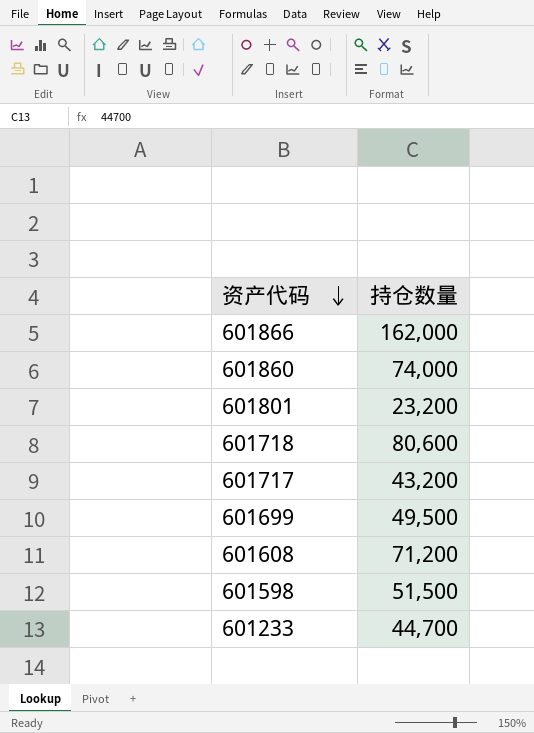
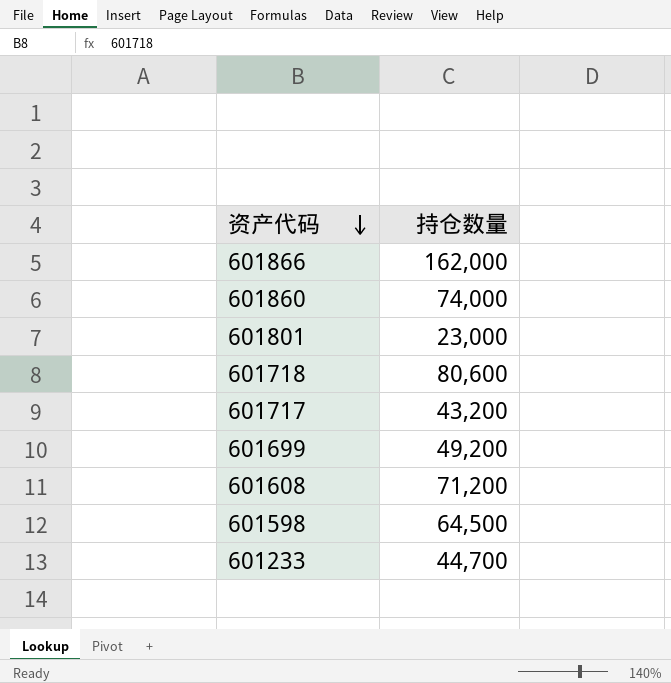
601801 | 持仓数量: 23,200 -> 23,000
601699 | 持仓数量: 49,500 -> 49,200
601598 | 持仓数量: 51,500 -> 64,500

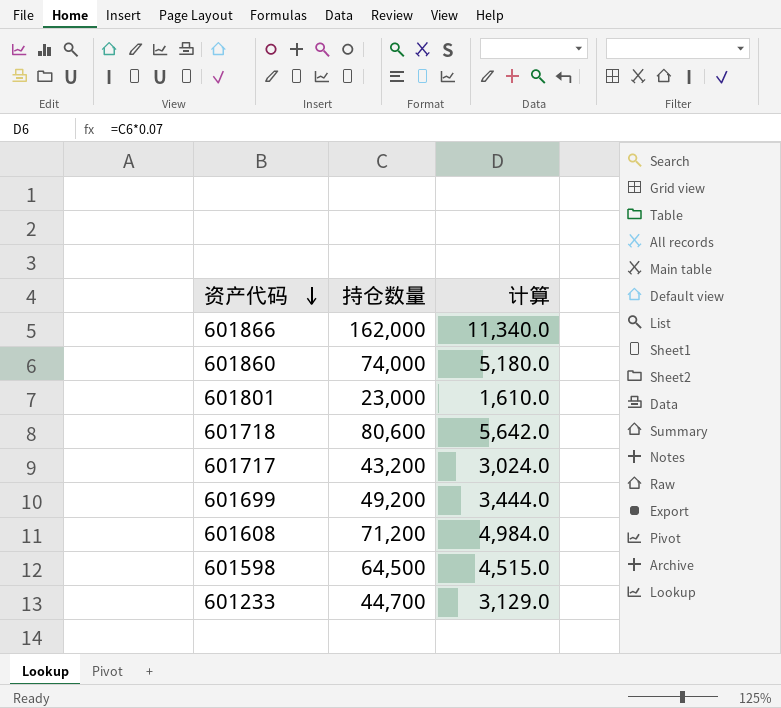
column 计算 | formula: none -> [持仓数量] * 0.07

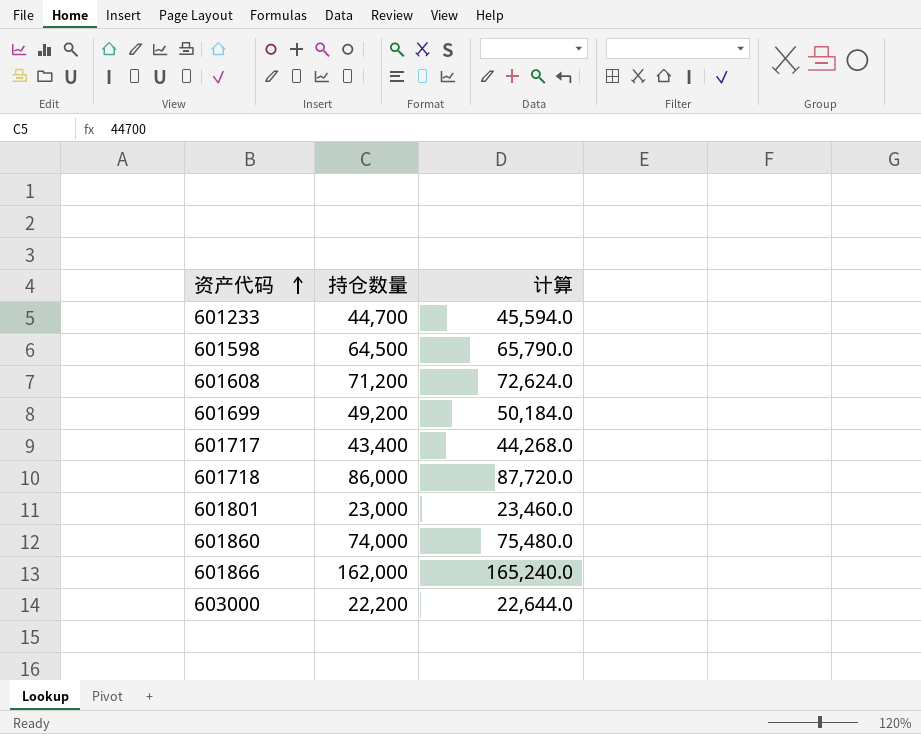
row order: 资产代码 descending -> 资产代码 ascending
column 计算 | formula: [持仓数量] * 0.07 -> [持仓数量] * 1.02
601717 | 持仓数量: 43,200 -> 43,400
601718 | 持仓数量: 80,600 -> 86,000
row 603000: none -> 22,200 | 22,644.0

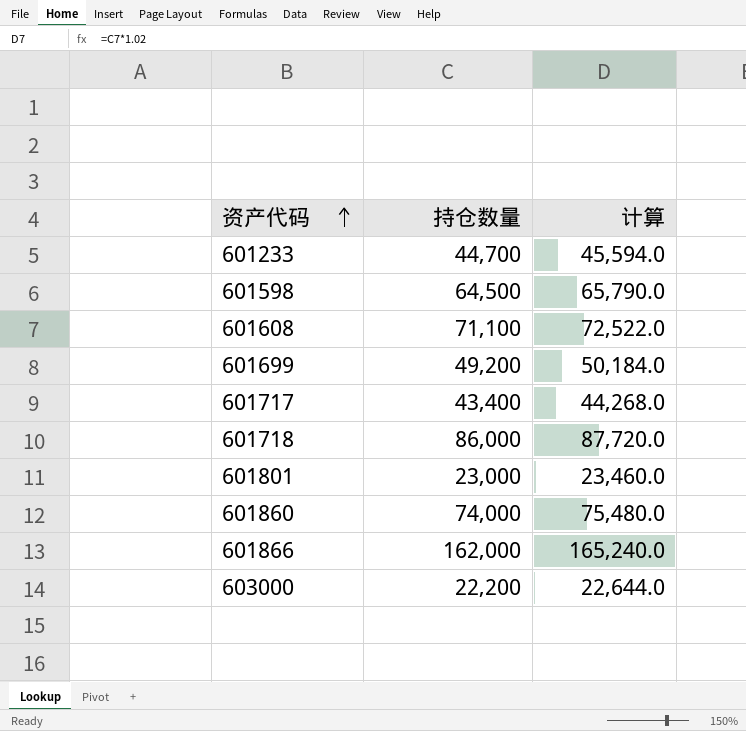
601608 | 持仓数量: 71,200 -> 71,100
601608 | 计算: 72,624.0 -> 72,522.0

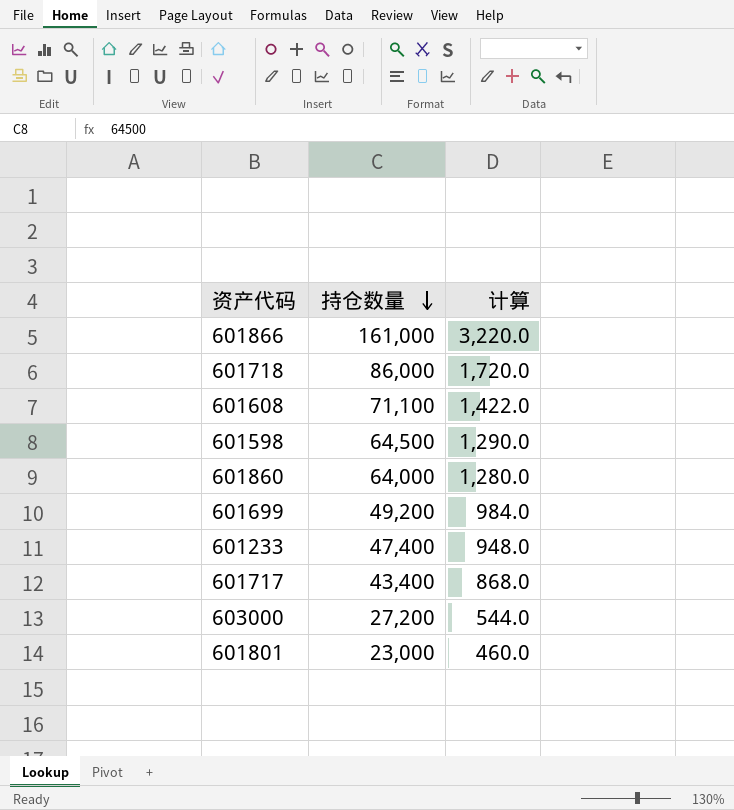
row order: 资产代码 ascending -> 持仓数量 descending
column 计算 | formula: [持仓数量] * 1.02 -> [持仓数量] * 0.02
601866 | 持仓数量: 162,000 -> 161,000
601860 | 持仓数量: 74,000 -> 64,000
601233 | 持仓数量: 44,700 -> 47,400
603000 | 持仓数量: 22,200 -> 27,200

